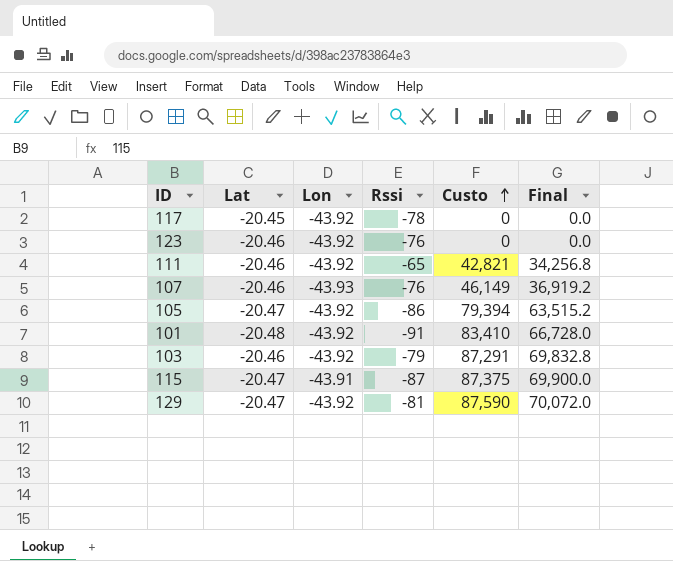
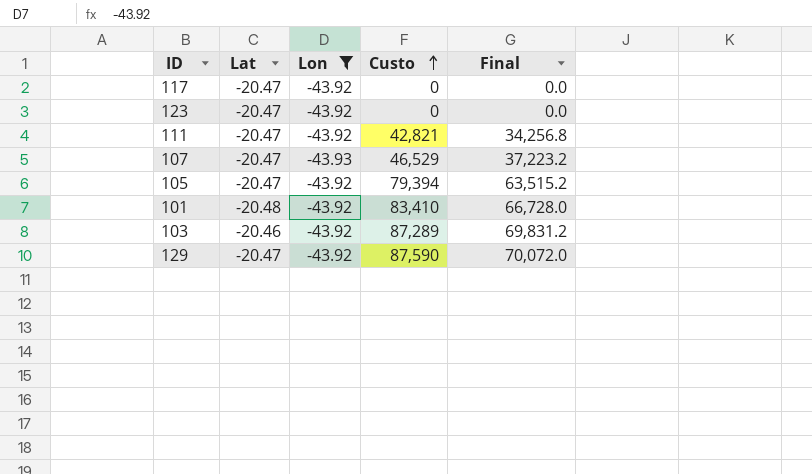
filter: none -> Lon != -43.91
column Rssi | position: 4 -> none
117 | Lat: -20.45 -> -20.47
123 | Lat: -20.46 -> -20.47
111 | Lat: -20.46 -> -20.47
107 | Lat: -20.46 -> -20.47
107 | Custo: 46,149 -> 46,529
107 | Final: 36,919.2 -> 37,223.2
103 | Custo: 87,291 -> 87,289
103 | Final: 69,832.8 -> 69,831.2

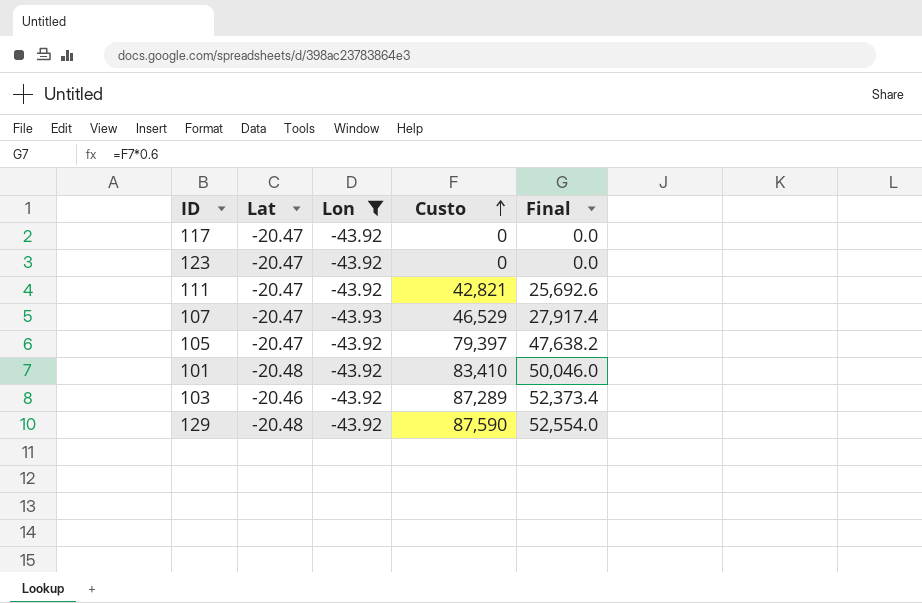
column Final | formula: [Custo] * 0.8 -> [Custo] * 0.6
105 | Custo: 79,394 -> 79,397
129 | Lat: -20.47 -> -20.48

